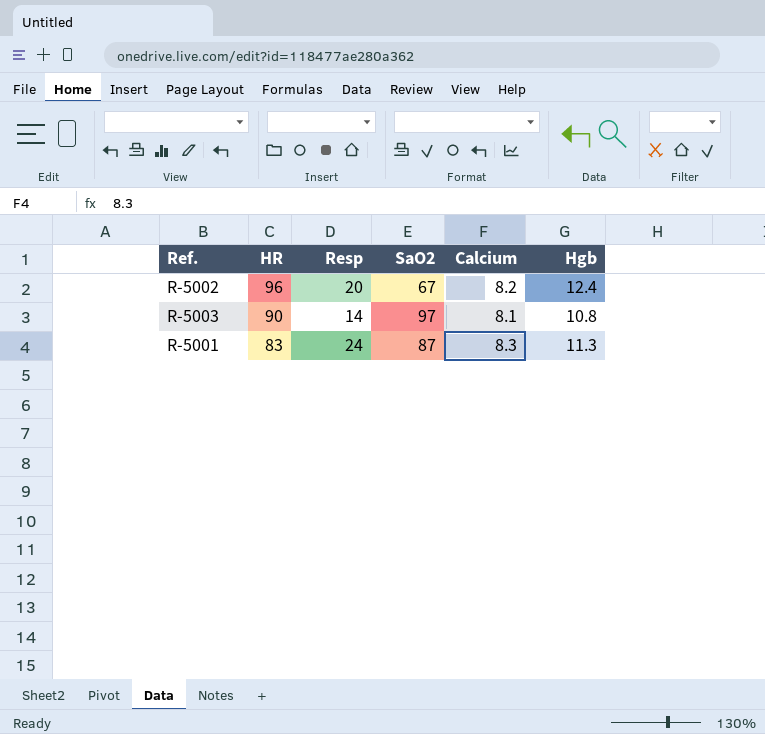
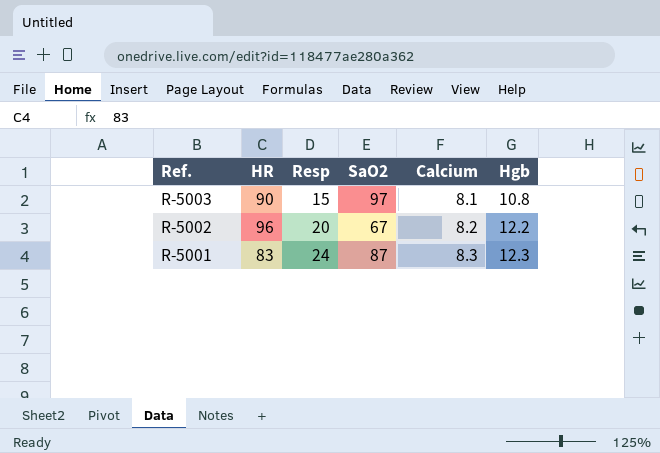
row order: HR descending -> Ref. descending
R-5003 | Resp: 14 -> 15
R-5002 | Hgb: 12.4 -> 12.2
R-5001 | Hgb: 11.3 -> 12.3

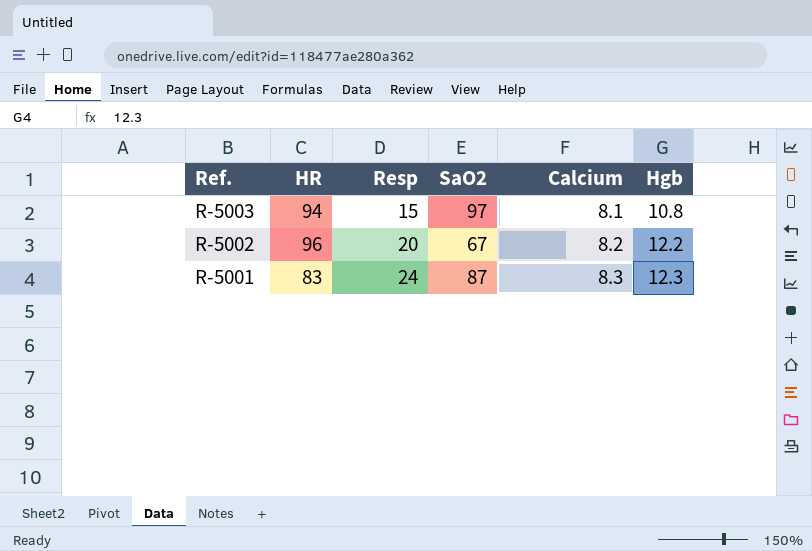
R-5003 | HR: 90 -> 94

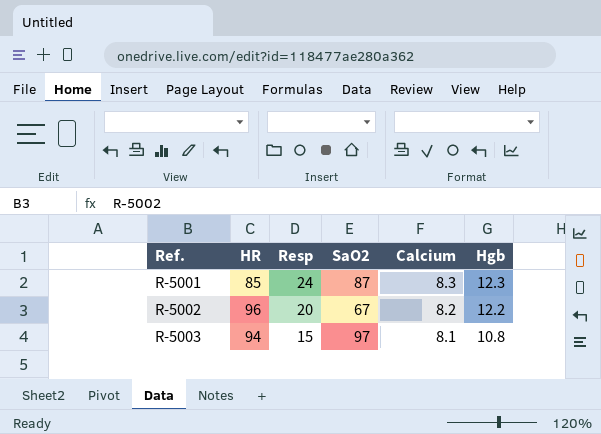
row order: Ref. descending -> Ref. ascending
R-5001 | HR: 83 -> 85

